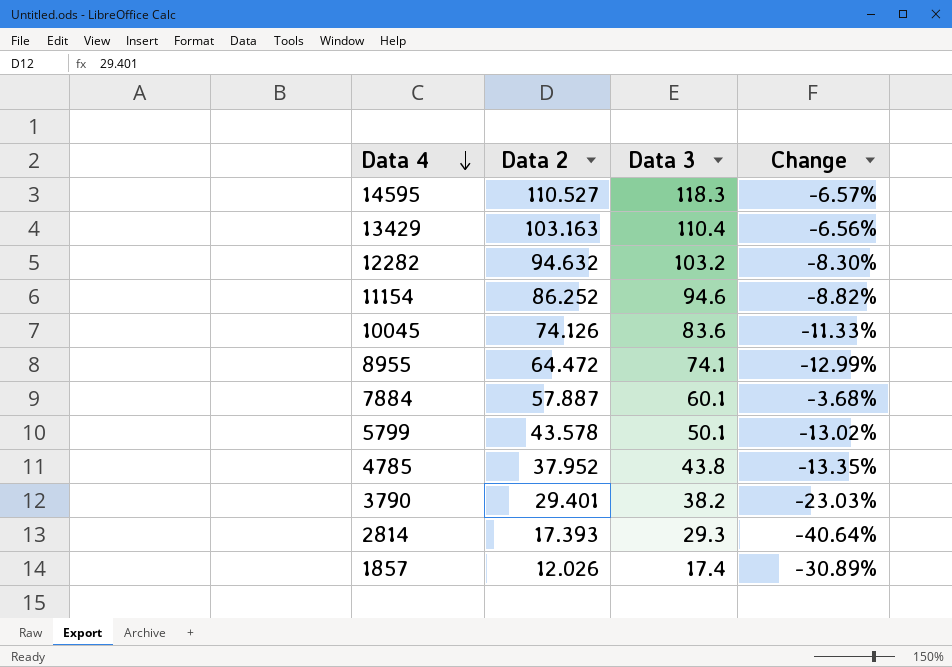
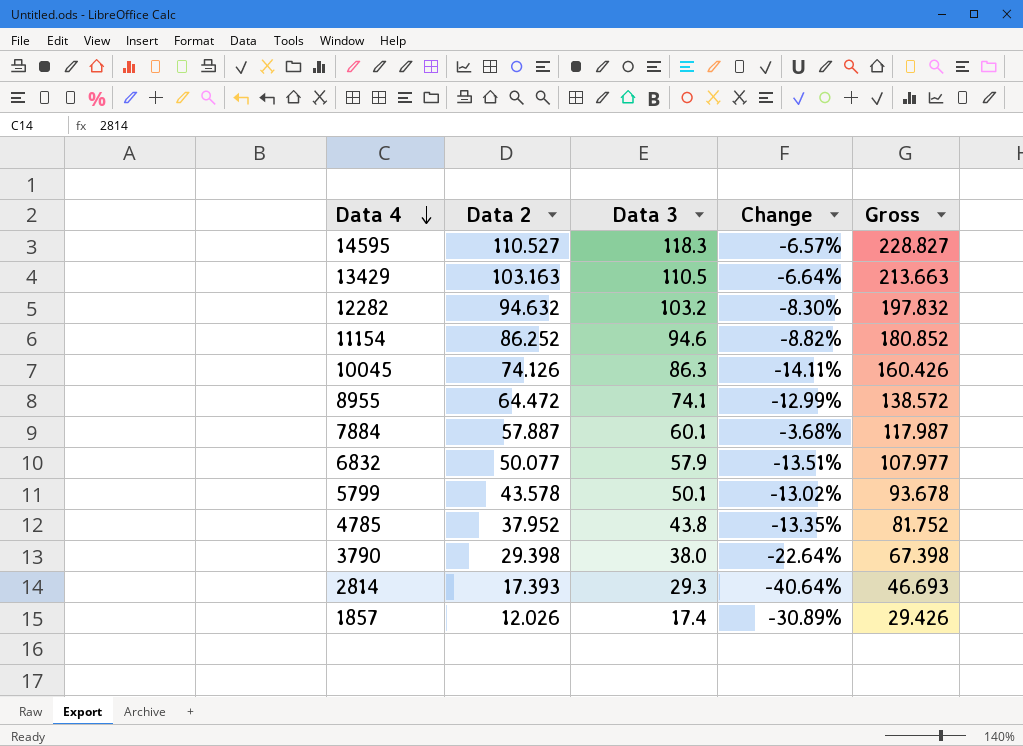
column Gross | formula: none -> [Data 2] + [Data 3]
13429 | Data 3: 110.4 -> 110.5
13429 | Change: -6.56% -> -6.64%
10045 | Data 3: 83.6 -> 86.3
10045 | Change: -11.33% -> -14.11%
row 6832: none -> 50.077 | 57.9 | -13.51% | 107.977
3790 | Data 2: 29.401 -> 29.398
3790 | Data 3: 38.2 -> 38.0
3790 | Change: -23.03% -> -22.64%

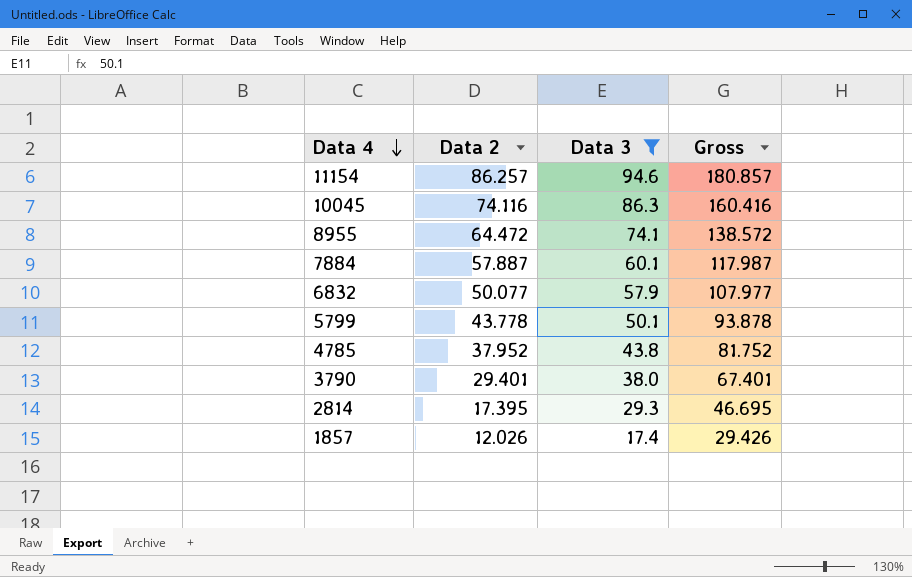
filter: none -> Data 3 <= 94.6
column Change | formula: ([Data 2] - [Data 3]) / [Data 3] -> none
11154 | Data 2: 86.252 -> 86.257
11154 | Gross: 180.852 -> 180.857
10045 | Data 2: 74.126 -> 74.116
10045 | Gross: 160.426 -> 160.416
5799 | Data 2: 43.578 -> 43.778
5799 | Gross: 93.678 -> 93.878
3790 | Data 2: 29.398 -> 29.401
3790 | Gross: 67.398 -> 67.401
2814 | Data 2: 17.393 -> 17.395
2814 | Gross: 46.693 -> 46.695

